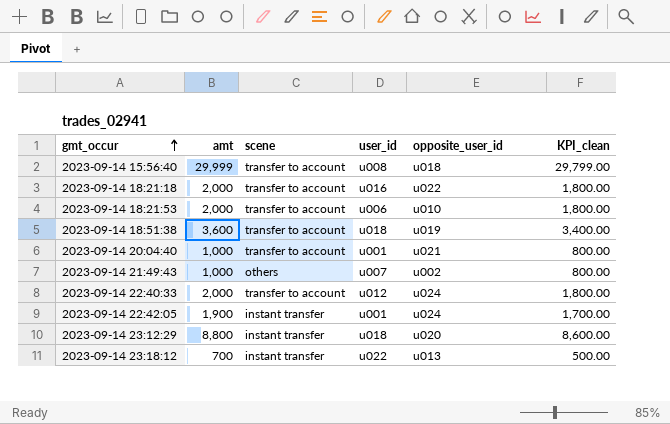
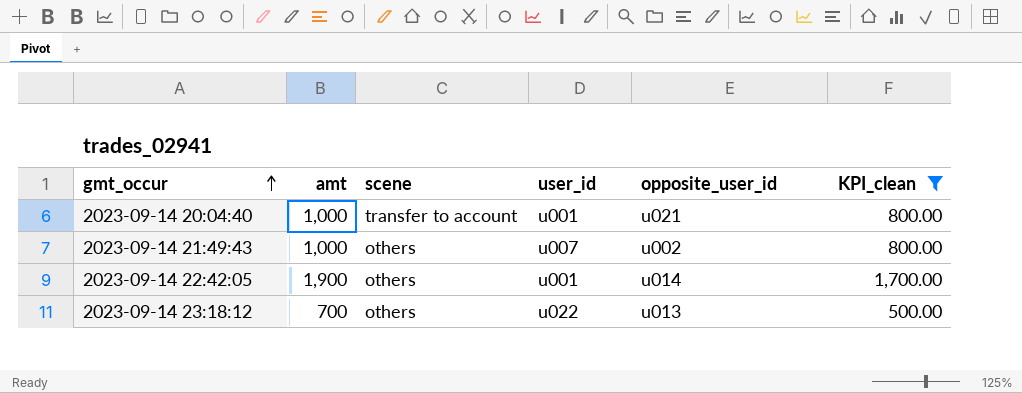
filter: none -> KPI_clean <= 1,700.00
2023-09-14 22:42:05 | scene: instant transfer -> others
2023-09-14 22:42:05 | opposite_user_id: u024 -> u014
2023-09-14 23:18:12 | scene: instant transfer -> others

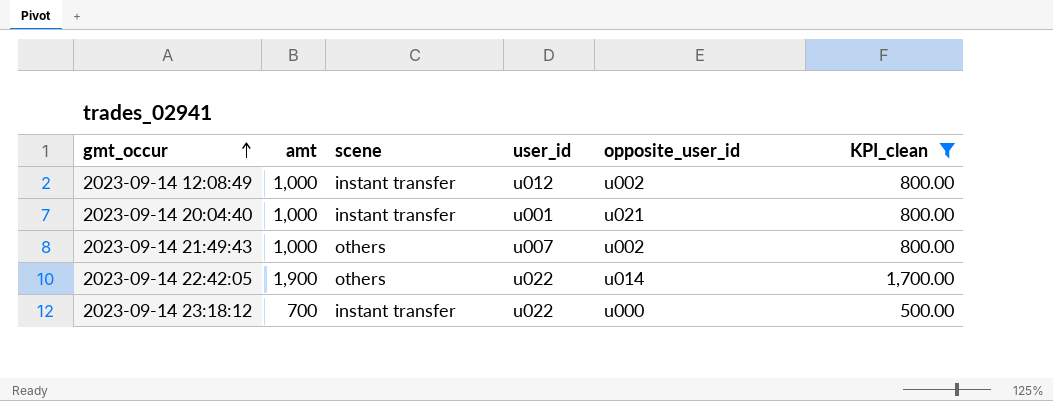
row 2023-09-14 12:08:49: none -> 1,000 | instant transfer | u012 | u002 | 800.00
2023-09-14 20:04:40 | scene: transfer to account -> instant transfer
2023-09-14 22:42:05 | user_id: u001 -> u022
2023-09-14 23:18:12 | scene: others -> instant transfer
2023-09-14 23:18:12 | opposite_user_id: u013 -> u000

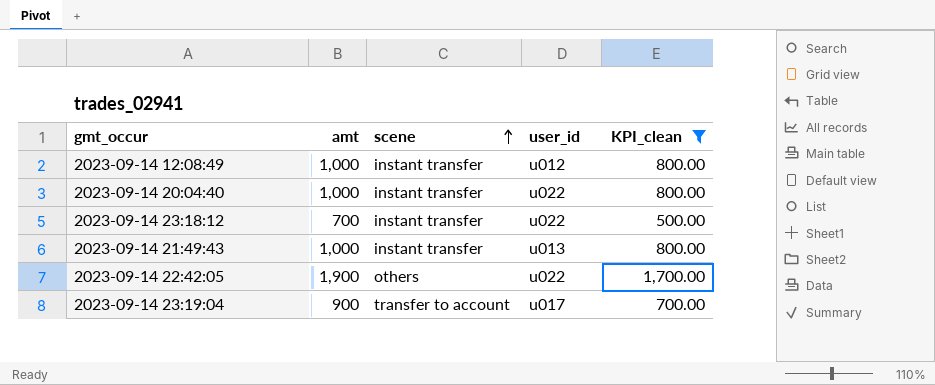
row order: gmt_occur ascending -> scene ascending
column opposite_user_id | position: 5 -> none
2023-09-14 20:04:40 | user_id: u001 -> u022
2023-09-14 21:49:43 | scene: others -> instant transfer
2023-09-14 21:49:43 | user_id: u007 -> u013
row 2023-09-14 23:19:04: none -> 900 | transfer to account | u017 | 700.00

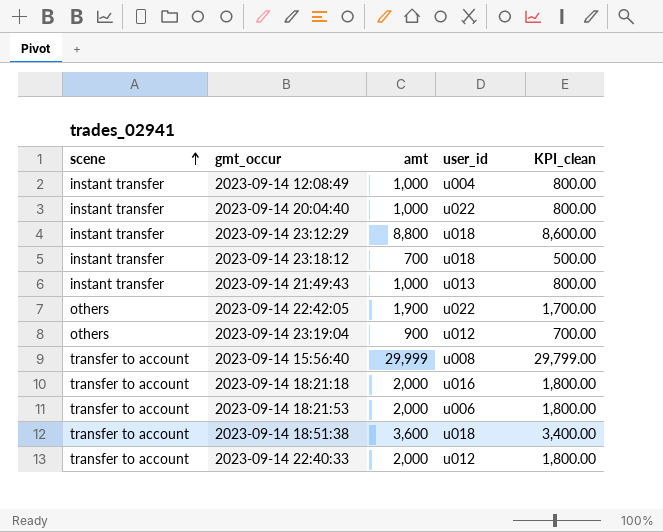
filter: KPI_clean <= 1,700.00 -> none
column scene | position: 3 -> 1
2023-09-14 12:08:49 | user_id: u012 -> u004
2023-09-14 23:18:12 | user_id: u022 -> u018
2023-09-14 23:19:04 | scene: transfer to account -> others
2023-09-14 23:19:04 | user_id: u017 -> u012

